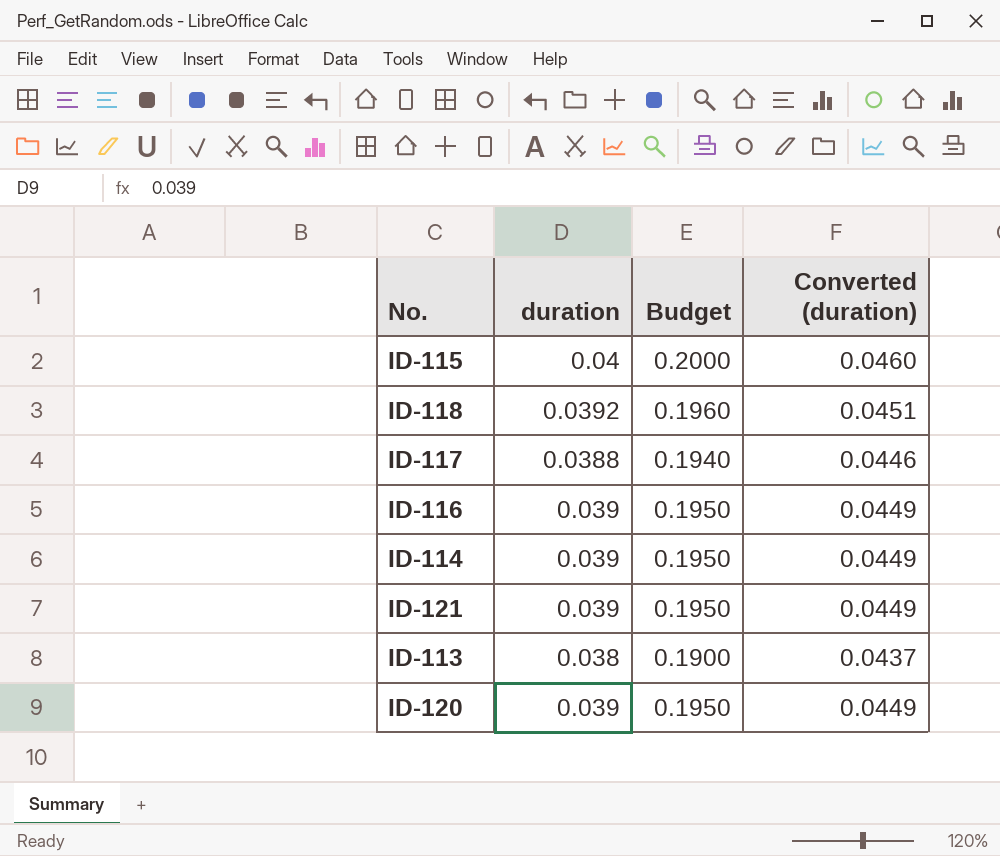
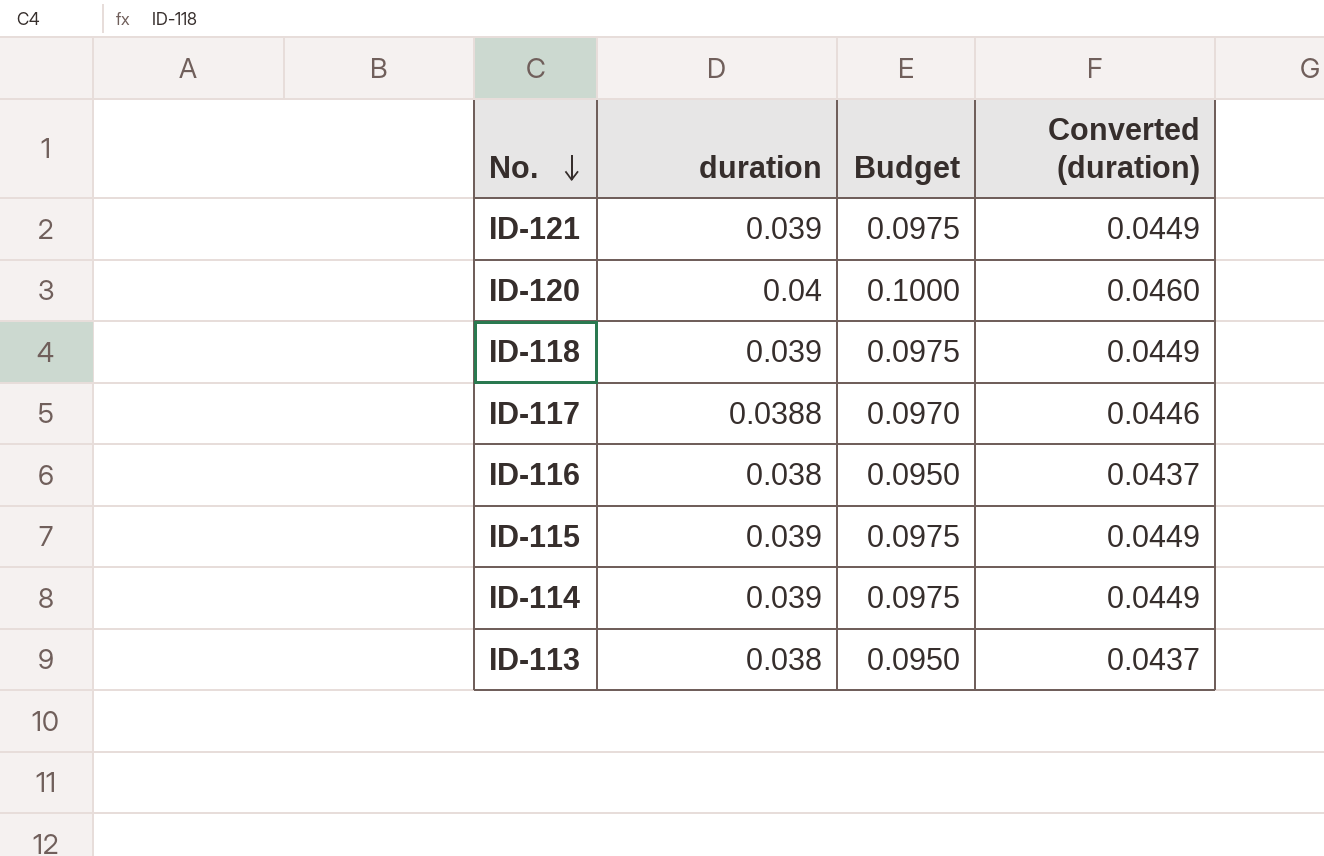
row order: none -> No. descending
column Budget | formula: [duration] * 5 -> [duration] * 2.5
ID-120 | duration: 0.039 -> 0.04
ID-120 | Converted (duration): 0.0449 -> 0.0460
ID-118 | duration: 0.0392 -> 0.039
ID-118 | Converted (duration): 0.0451 -> 0.0449
ID-116 | duration: 0.039 -> 0.038
ID-116 | Converted (duration): 0.0449 -> 0.0437
ID-115 | duration: 0.04 -> 0.039
ID-115 | Converted (duration): 0.0460 -> 0.0449

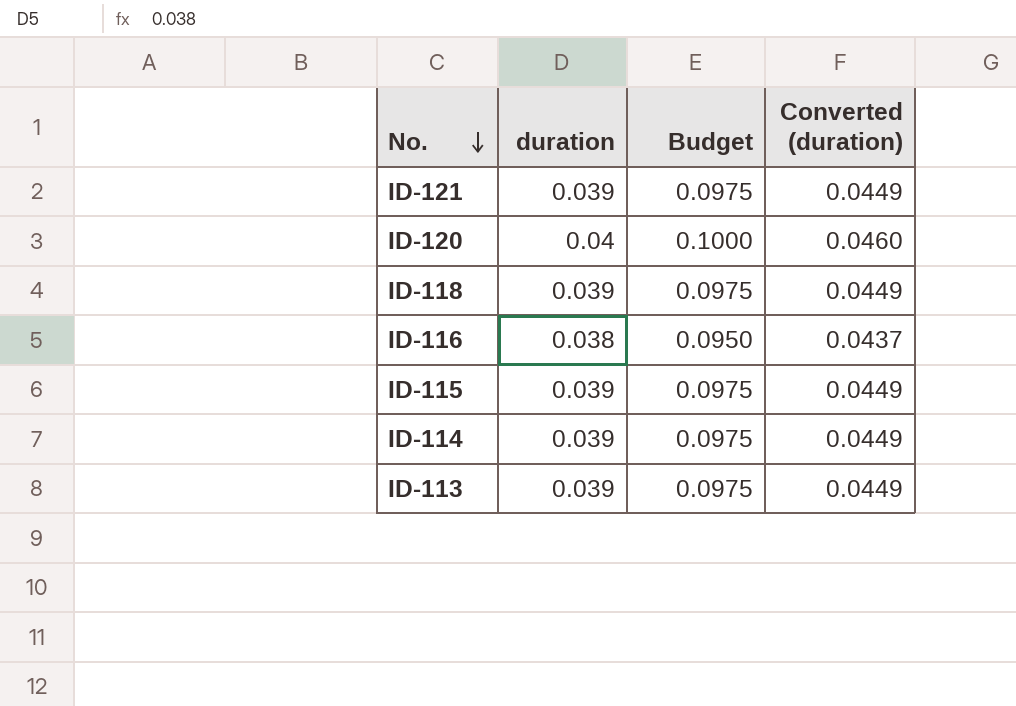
row ID-117: 0.0388 | 0.0970 | 0.0446 -> none
ID-113 | duration: 0.038 -> 0.039
ID-113 | Budget: 0.0950 -> 0.0975
ID-113 | Converted (duration): 0.0437 -> 0.0449

